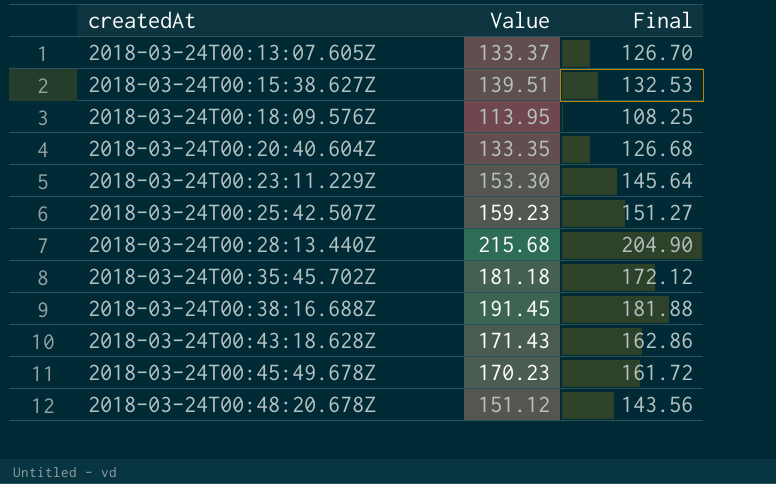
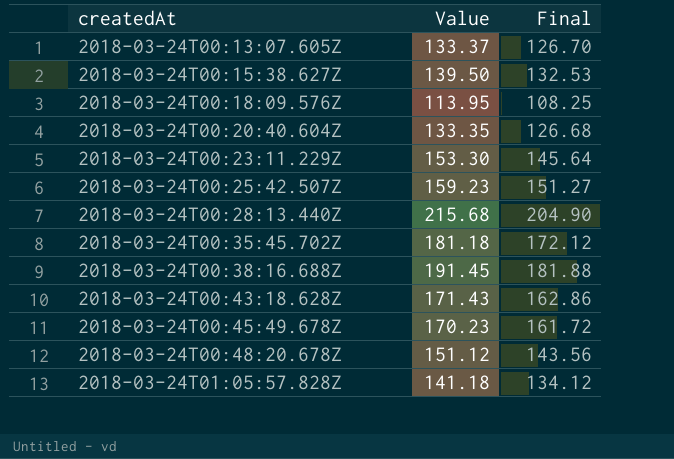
2018-03-24T00:15:38.627Z | Value: 139.51 -> 139.50
row 2018-03-24T01:05:57.828Z: none -> 141.18 | 134.12

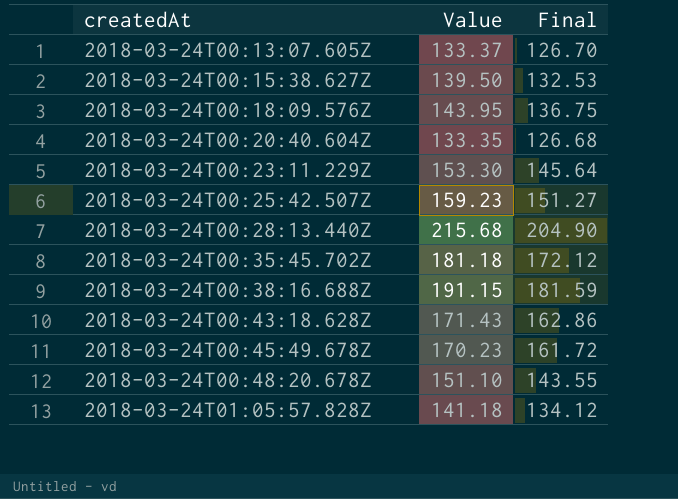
2018-03-24T00:18:09.576Z | Value: 113.95 -> 143.95
2018-03-24T00:18:09.576Z | Final: 108.25 -> 136.75
2018-03-24T00:38:16.688Z | Value: 191.45 -> 191.15
2018-03-24T00:38:16.688Z | Final: 181.88 -> 181.59
2018-03-24T00:48:20.678Z | Value: 151.12 -> 151.10
2018-03-24T00:48:20.678Z | Final: 143.56 -> 143.55

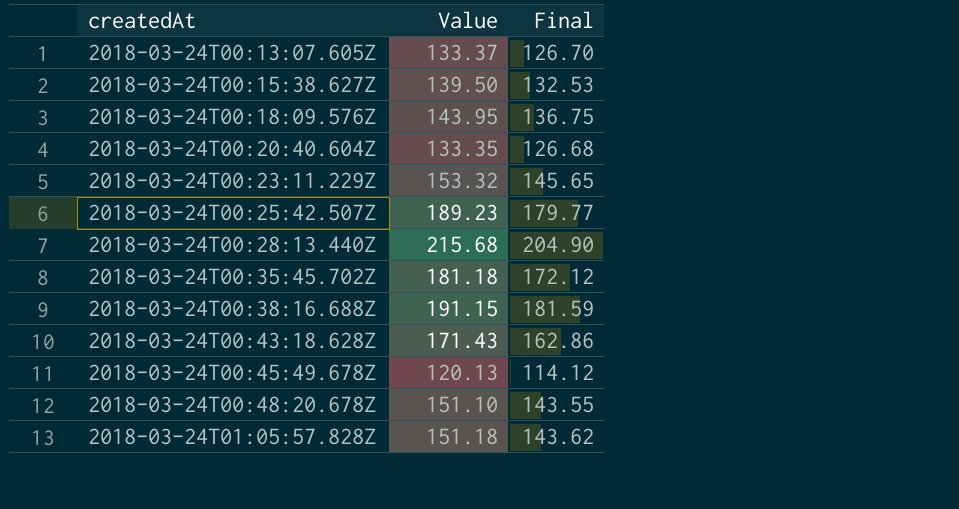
2018-03-24T00:23:11.229Z | Value: 153.30 -> 153.32
2018-03-24T00:23:11.229Z | Final: 145.64 -> 145.65
2018-03-24T00:25:42.507Z | Value: 159.23 -> 189.23
2018-03-24T00:25:42.507Z | Final: 151.27 -> 179.77
2018-03-24T00:45:49.678Z | Value: 170.23 -> 120.13
2018-03-24T00:45:49.678Z | Final: 161.72 -> 114.12
2018-03-24T01:05:57.828Z | Value: 141.18 -> 151.18
2018-03-24T01:05:57.828Z | Final: 134.12 -> 143.62

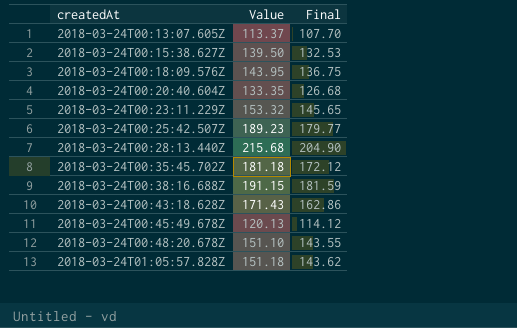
2018-03-24T00:13:07.605Z | Value: 133.37 -> 113.37
2018-03-24T00:13:07.605Z | Final: 126.70 -> 107.70

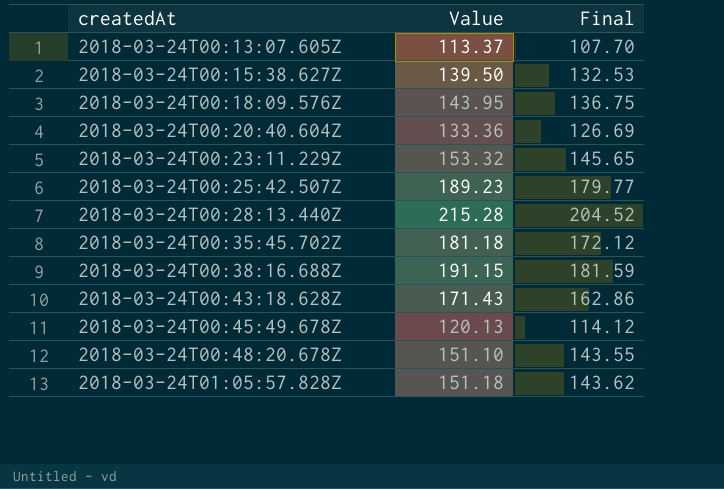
2018-03-24T00:20:40.604Z | Value: 133.35 -> 133.36
2018-03-24T00:20:40.604Z | Final: 126.68 -> 126.69
2018-03-24T00:28:13.440Z | Value: 215.68 -> 215.28
2018-03-24T00:28:13.440Z | Final: 204.90 -> 204.52

